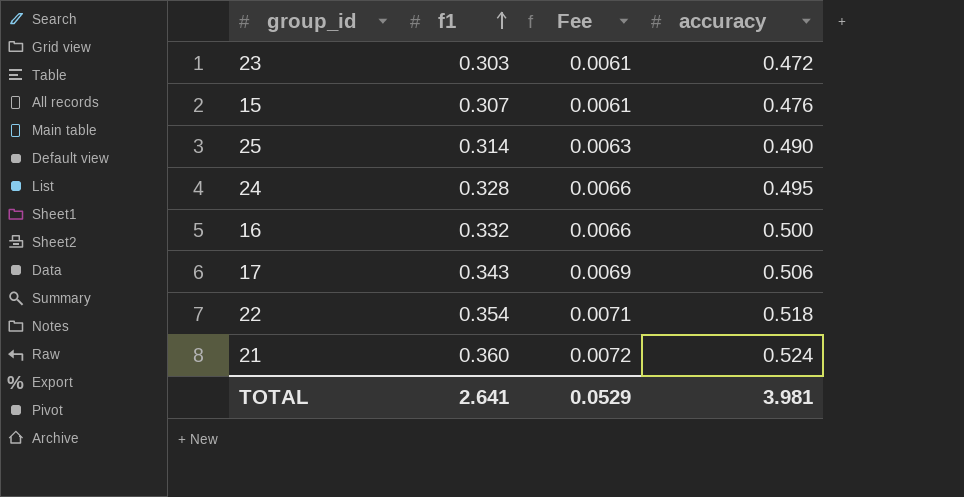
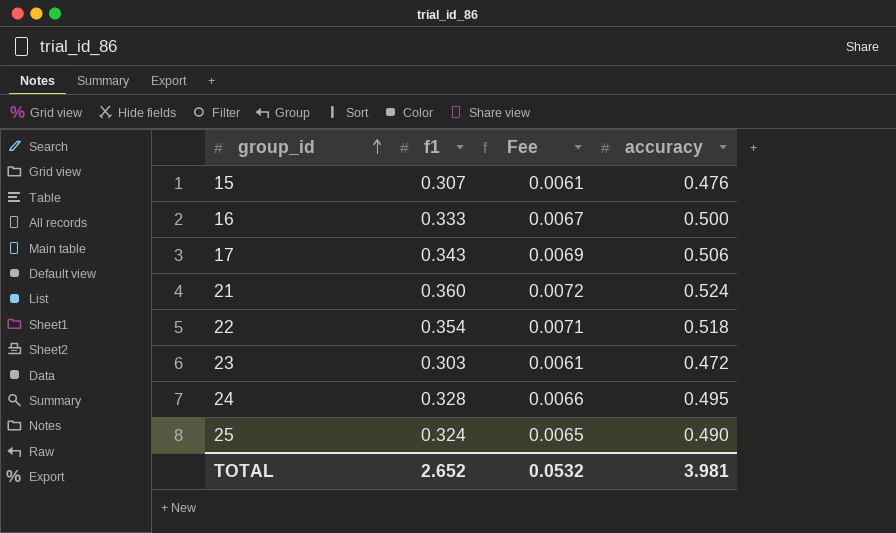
row order: f1 ascending -> group_id ascending
16 | f1: 0.332 -> 0.333
16 | Fee: 0.0066 -> 0.0067
25 | f1: 0.314 -> 0.324
25 | Fee: 0.0063 -> 0.0065
TOTAL | f1: 2.641 -> 2.652
TOTAL | Fee: 0.0529 -> 0.0532

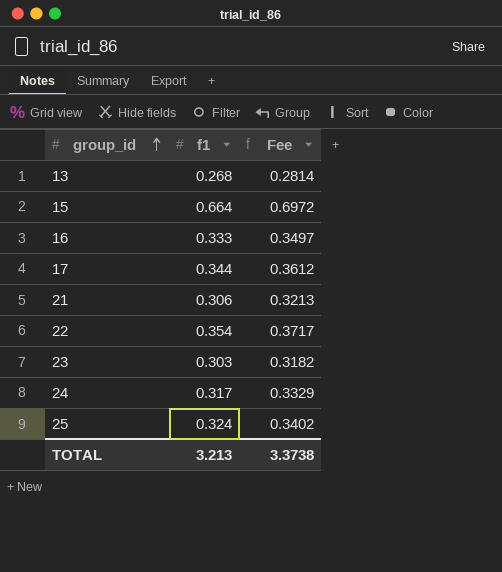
column accuracy | position: 4 -> none
column Fee | formula: [f1] * 0.02 -> [f1] * 1.05
row 13: none -> 0.268 | 0.2814
15 | f1: 0.307 -> 0.664
17 | f1: 0.343 -> 0.344
21 | f1: 0.360 -> 0.306
24 | f1: 0.328 -> 0.317
TOTAL | f1: 2.652 -> 3.213
TOTAL | Fee: 0.0532 -> 3.3738

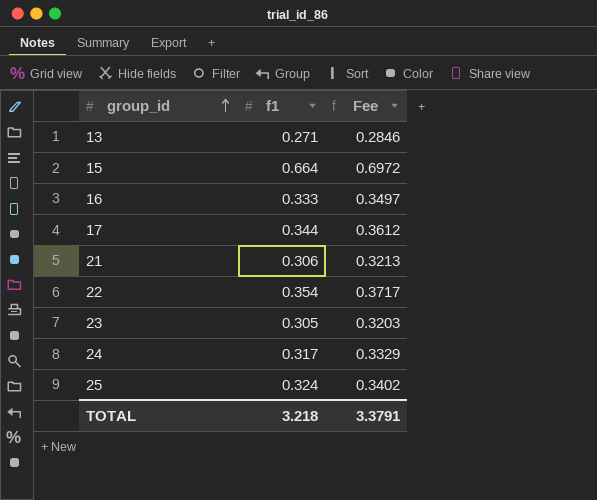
13 | f1: 0.268 -> 0.271
13 | Fee: 0.2814 -> 0.2846
23 | f1: 0.303 -> 0.305
23 | Fee: 0.3182 -> 0.3203
TOTAL | f1: 3.213 -> 3.218
TOTAL | Fee: 3.3738 -> 3.3791

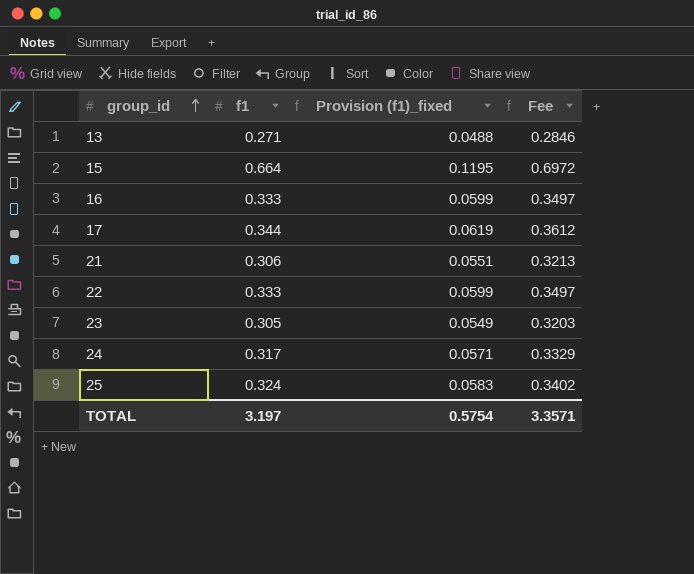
column Provision (f1)_fixed | formula: none -> [f1] * 0.18
22 | f1: 0.354 -> 0.333
22 | Fee: 0.3717 -> 0.3497
TOTAL | f1: 3.218 -> 3.197
TOTAL | Fee: 3.3791 -> 3.3571

